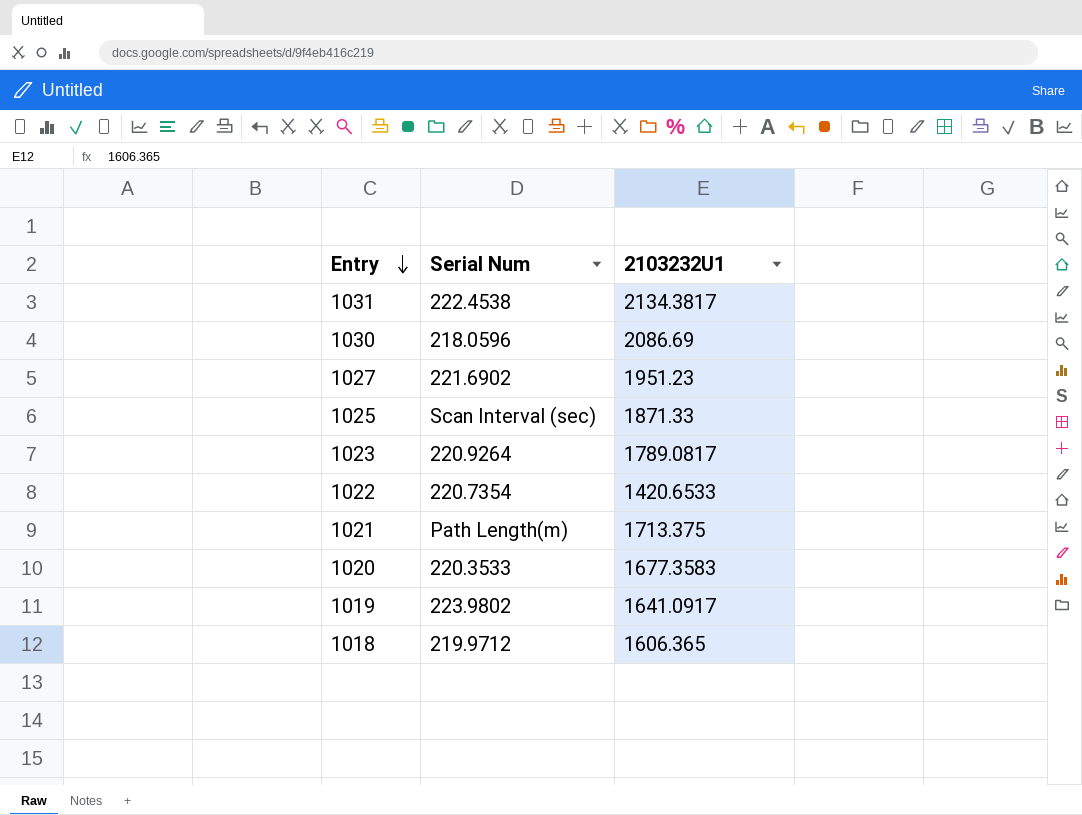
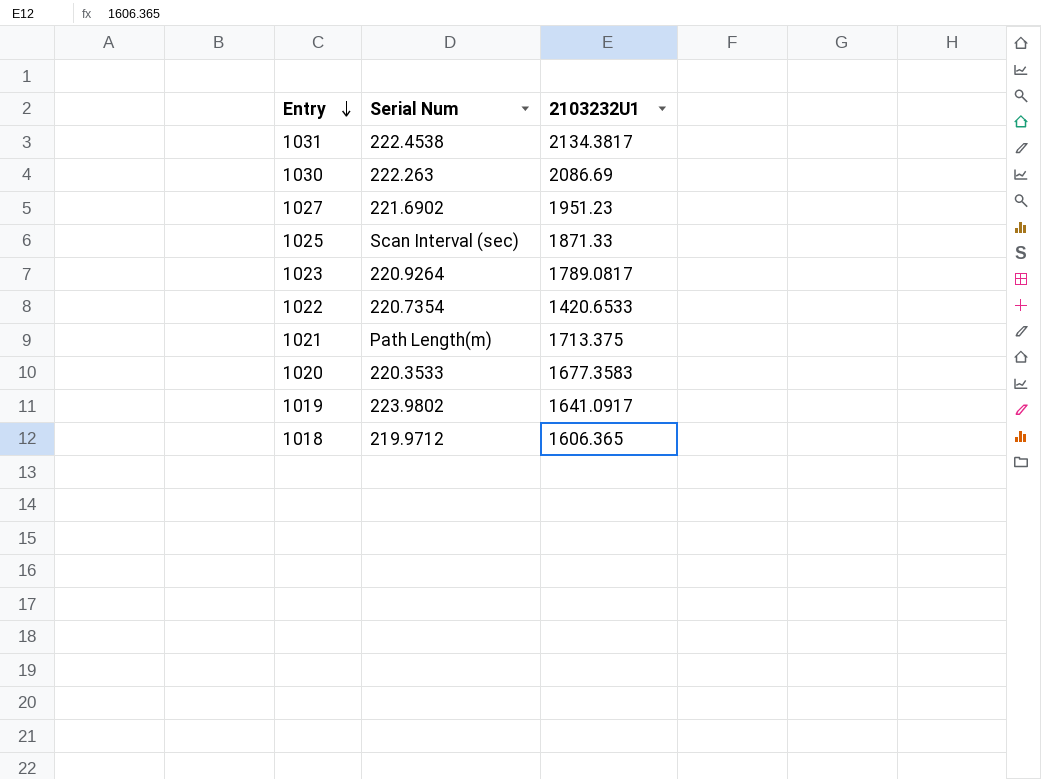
1030 | Serial Num: 218.0596 -> 222.263

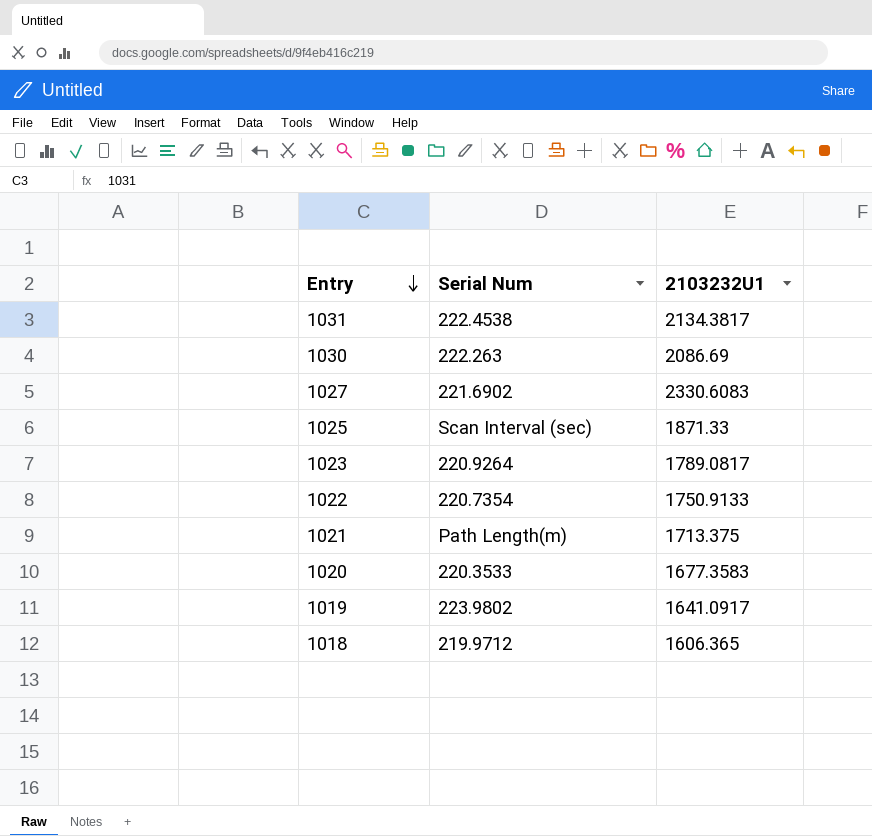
1027 | 2103232U1: 1951.23 -> 2330.6083
1022 | 2103232U1: 1420.6533 -> 1750.9133

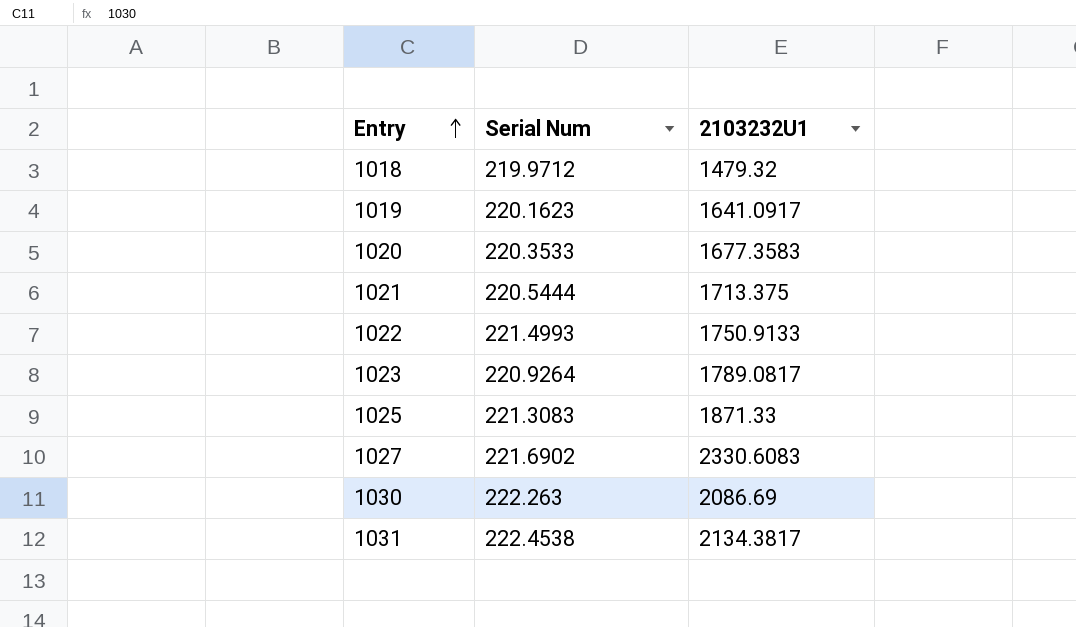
row order: Entry descending -> Entry ascending
1018 | 2103232U1: 1606.365 -> 1479.32
1019 | Serial Num: 223.9802 -> 220.1623
1021 | Serial Num: Path Length(m) -> 220.5444
1022 | Serial Num: 220.7354 -> 221.4993
1025 | Serial Num: Scan Interval (sec) -> 221.3083

